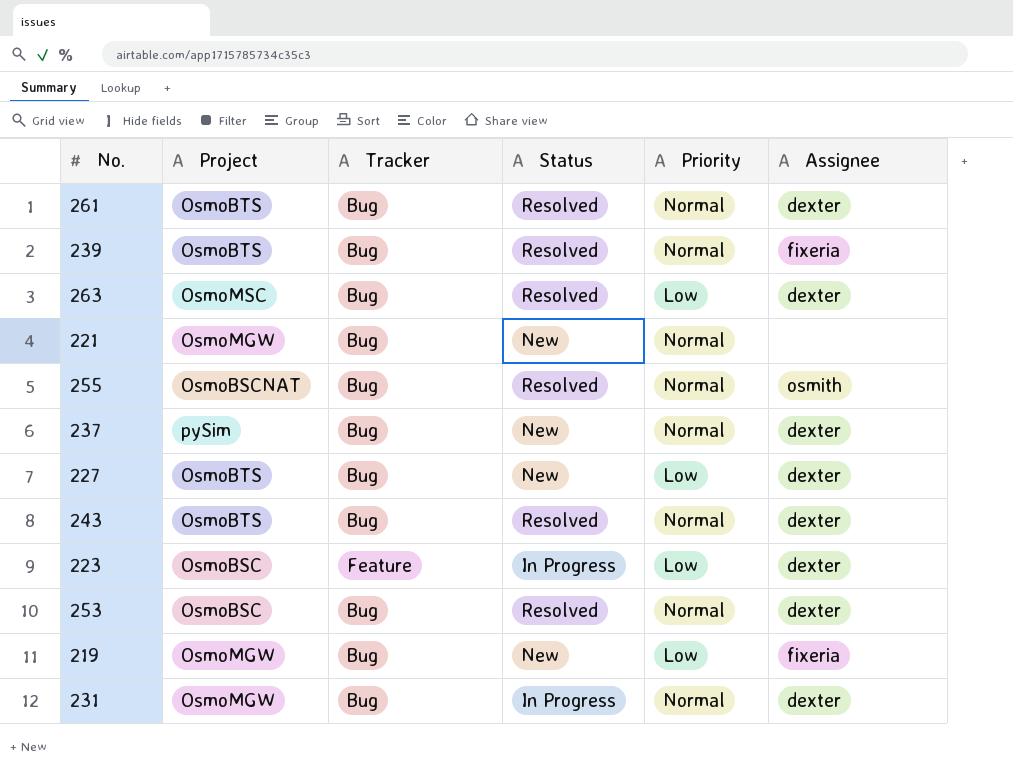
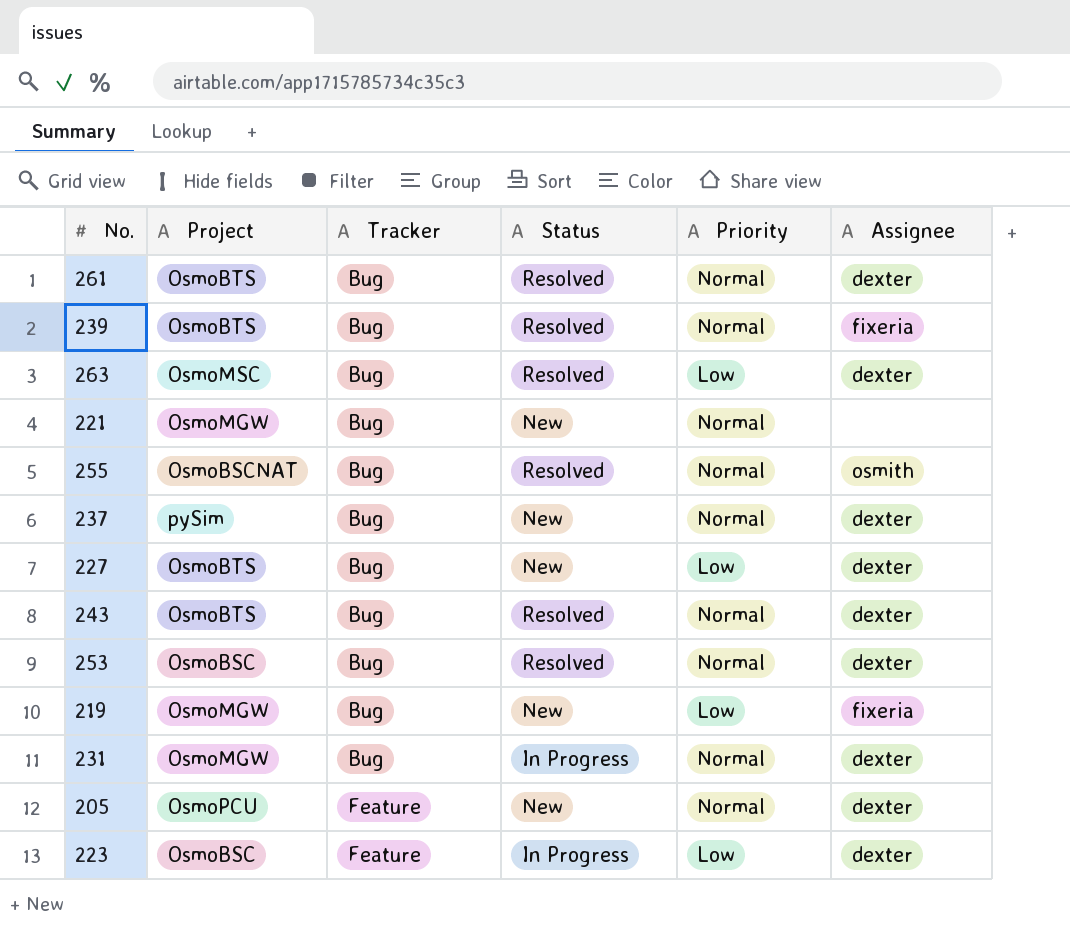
row order: none -> Tracker ascending
row 205: none -> OsmoPCU | Feature | New | Normal | dexter

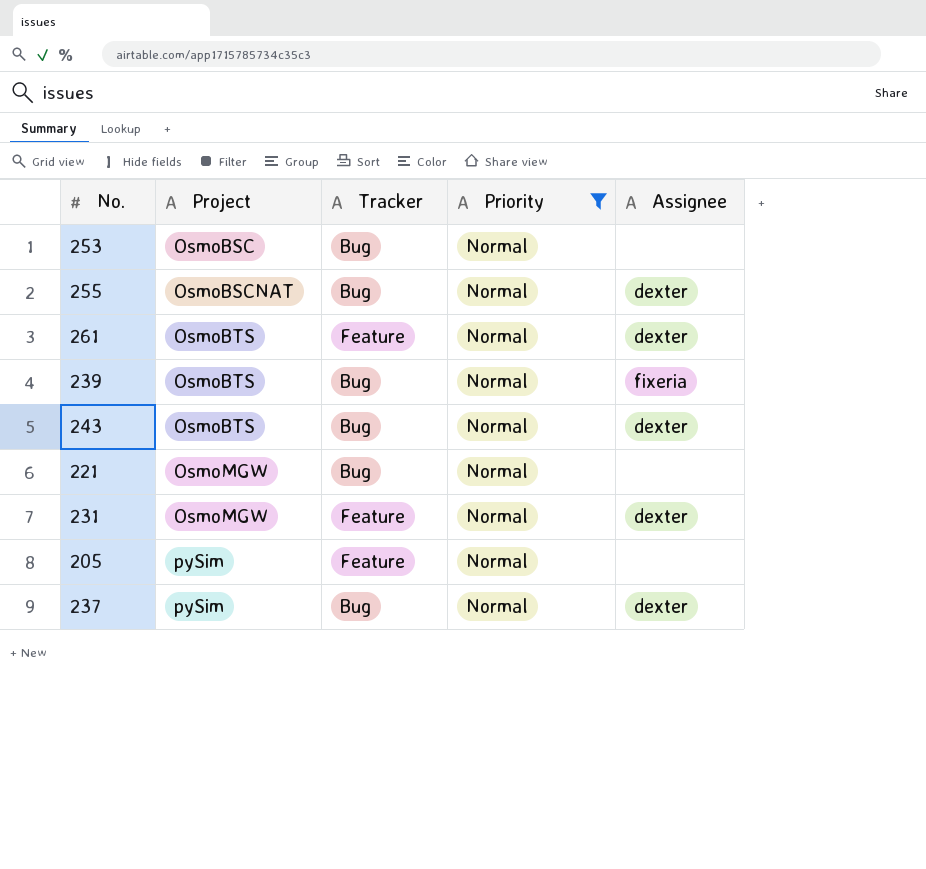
filter: none -> Priority = Normal
row order: Tracker ascending -> Project ascending
column Status | position: 4 -> none
253 | Assignee: dexter -> none
255 | Assignee: osmith -> dexter
261 | Tracker: Bug -> Feature
231 | Tracker: Bug -> Feature
205 | Project: OsmoPCU -> pySim
205 | Assignee: dexter -> none

